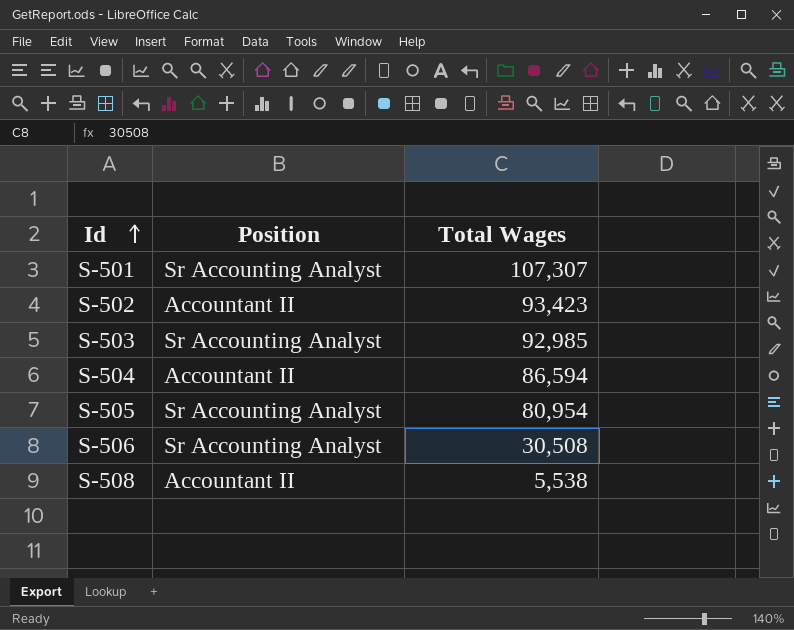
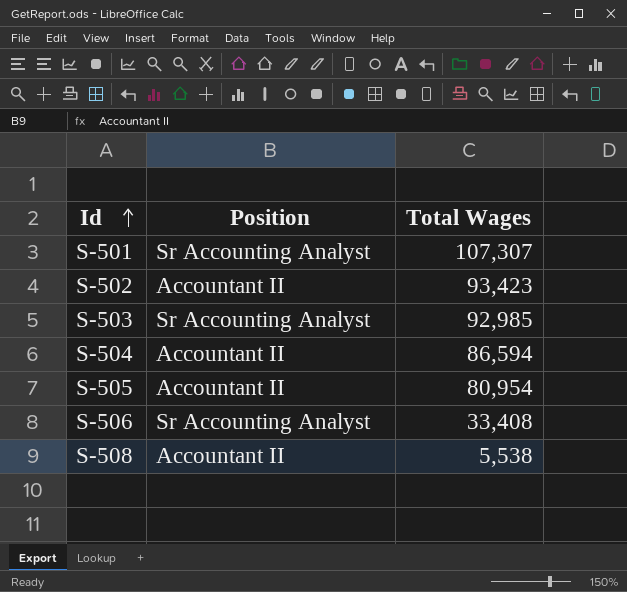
S-505 | Position: Sr Accounting Analyst -> Accountant II
S-506 | Total Wages: 30,508 -> 33,408

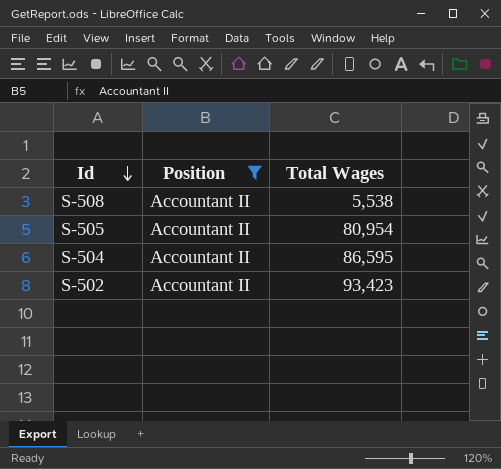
filter: none -> Position = Accountant II
row order: Id ascending -> Id descending
S-504 | Total Wages: 86,594 -> 86,595

